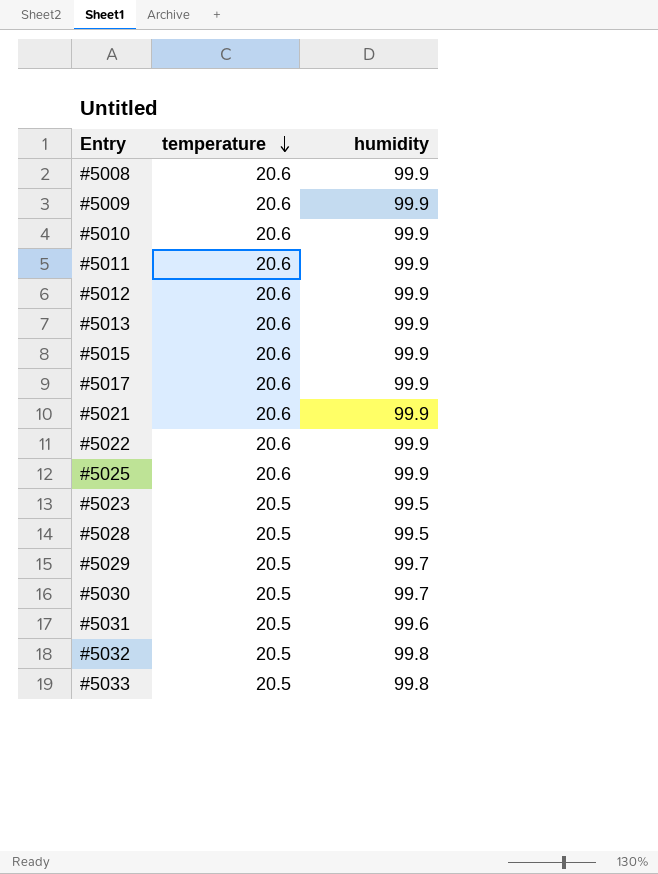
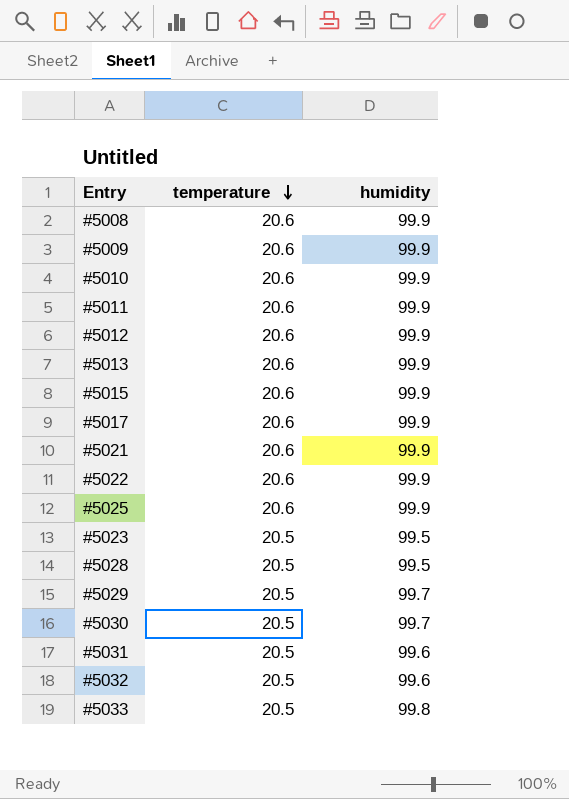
#5032 | humidity: 99.8 -> 99.6

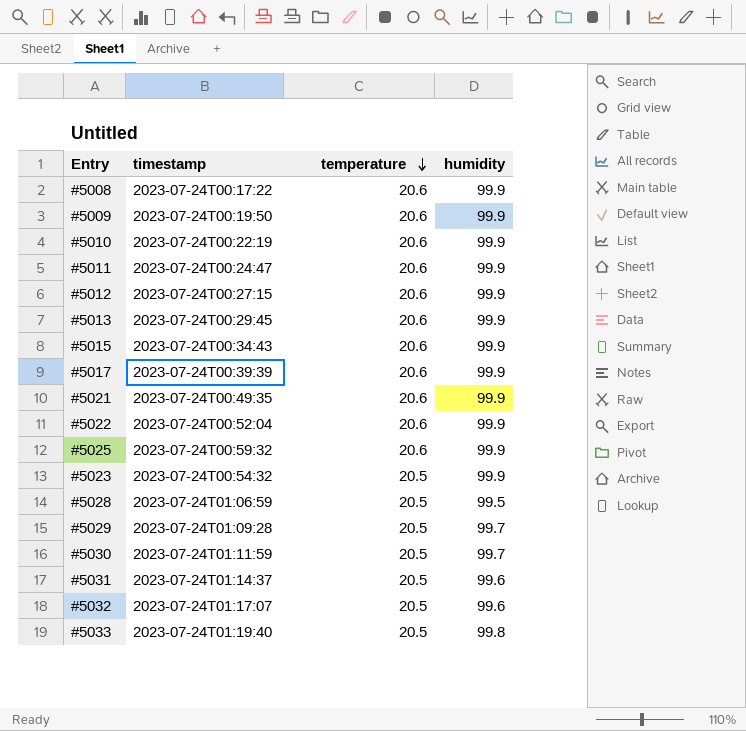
column timestamp | position: none -> 2
#5023 | humidity: 99.5 -> 99.9

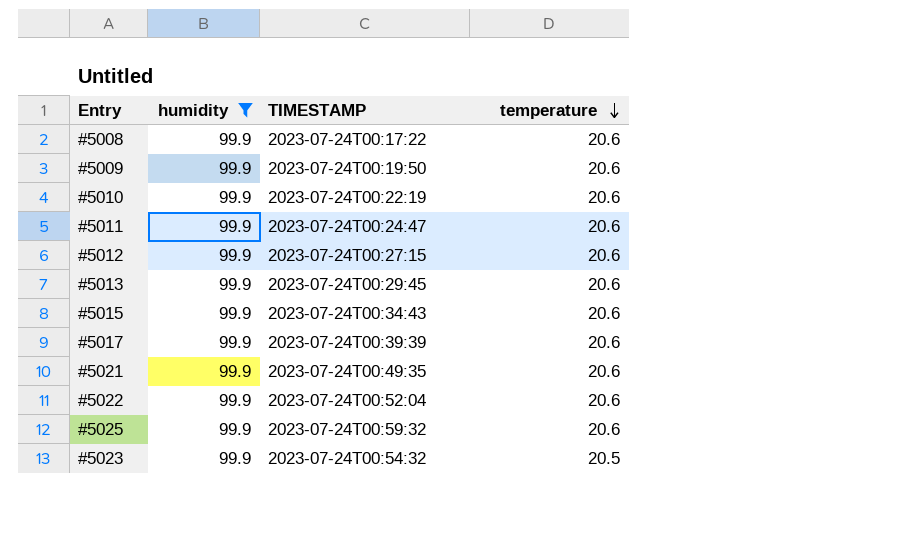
filter: none -> humidity = 99.9
column humidity | position: 4 -> 2
column name: timestamp -> TIMESTAMP

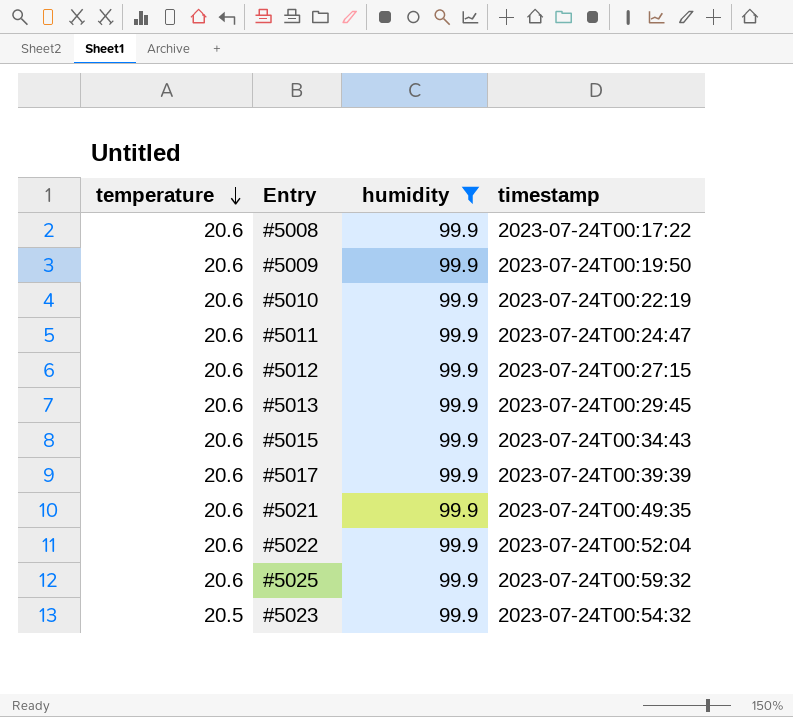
column temperature | position: 4 -> 1
column name: TIMESTAMP -> timestamp

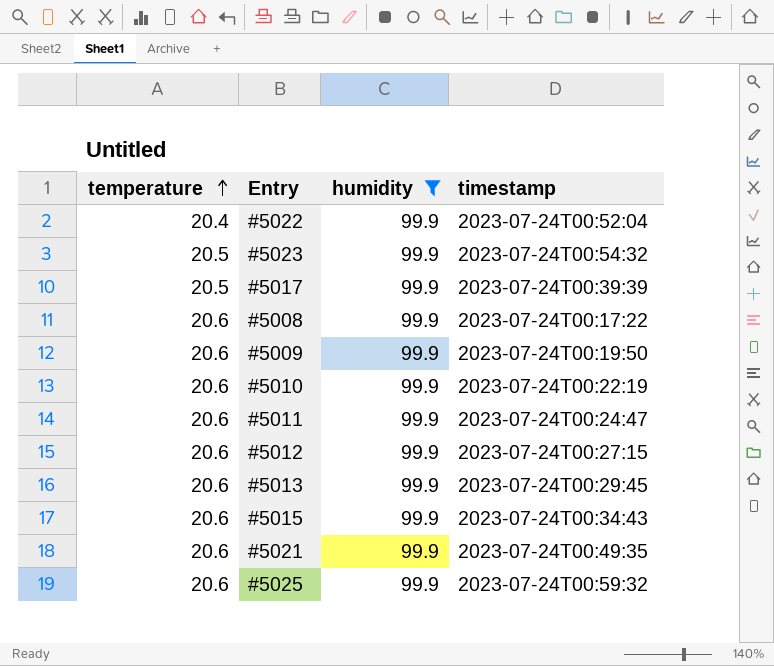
row order: temperature descending -> temperature ascending
#5022 | temperature: 20.6 -> 20.4
#5017 | temperature: 20.6 -> 20.5

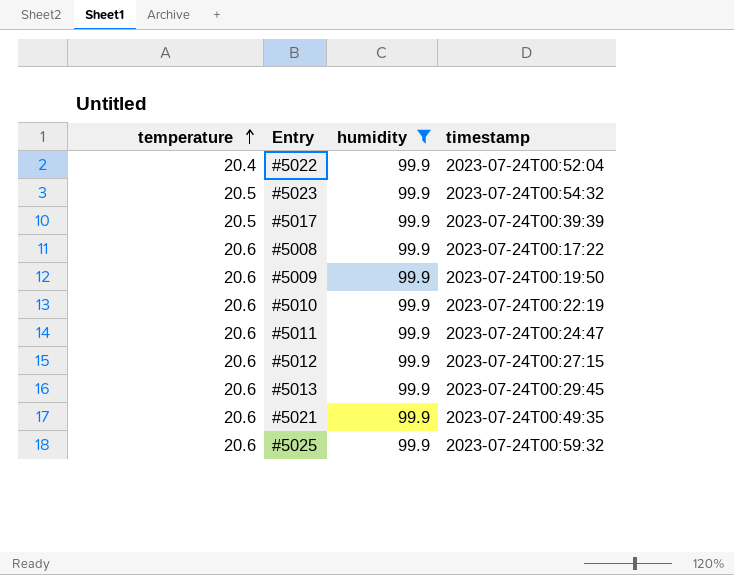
row #5015: 20.6 | 99.9 | 2023-07-24T00:34:43 -> none

